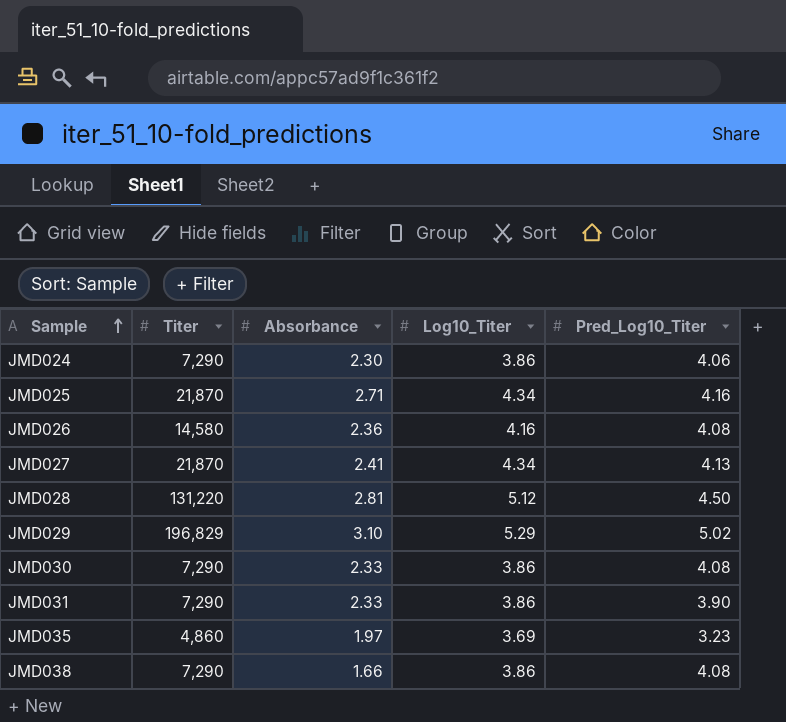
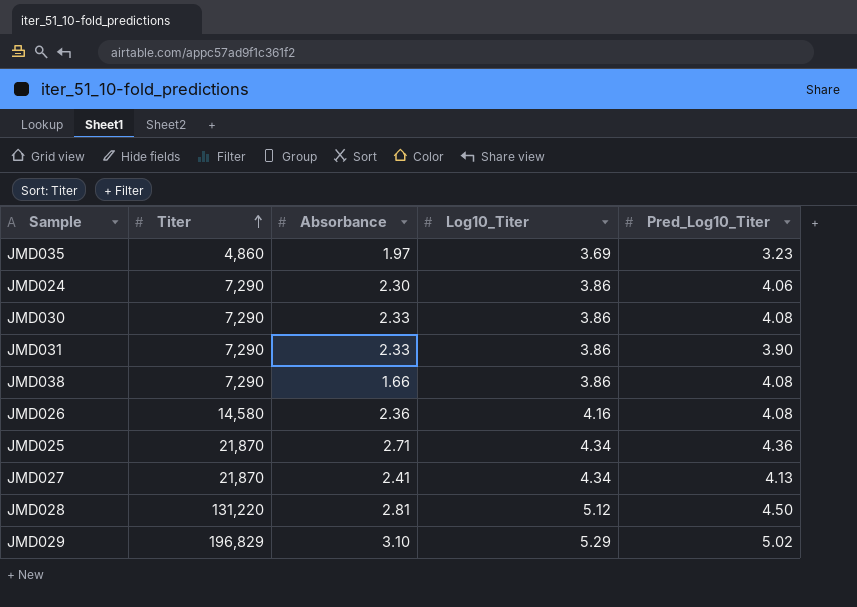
row order: Sample ascending -> Titer ascending
JMD025 | Pred_Log10_Titer: 4.16 -> 4.36

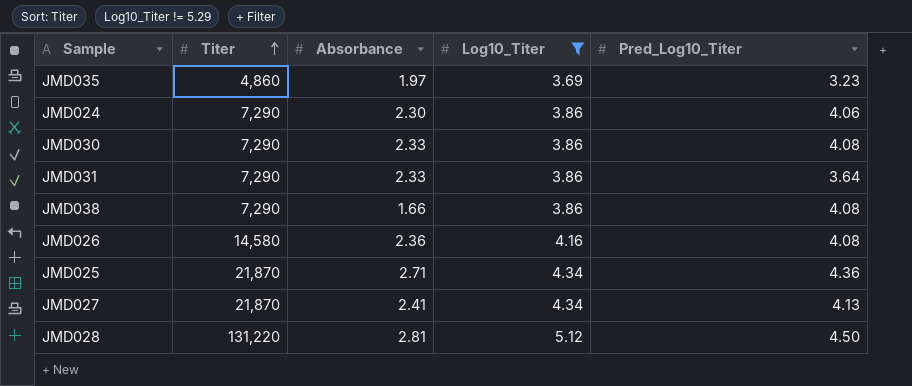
filter: none -> Log10_Titer != 5.29
JMD031 | Pred_Log10_Titer: 3.90 -> 3.64

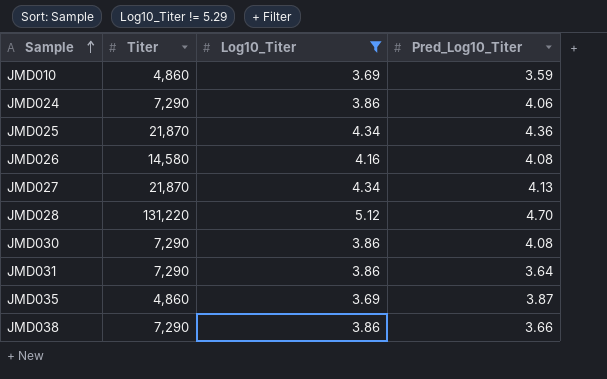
row order: Titer ascending -> Sample ascending
column Absorbance | position: 3 -> none
row JMD010: none -> 4,860 | 3.69 | 3.59
JMD028 | Pred_Log10_Titer: 4.50 -> 4.70
JMD035 | Pred_Log10_Titer: 3.23 -> 3.87
JMD038 | Pred_Log10_Titer: 4.08 -> 3.66

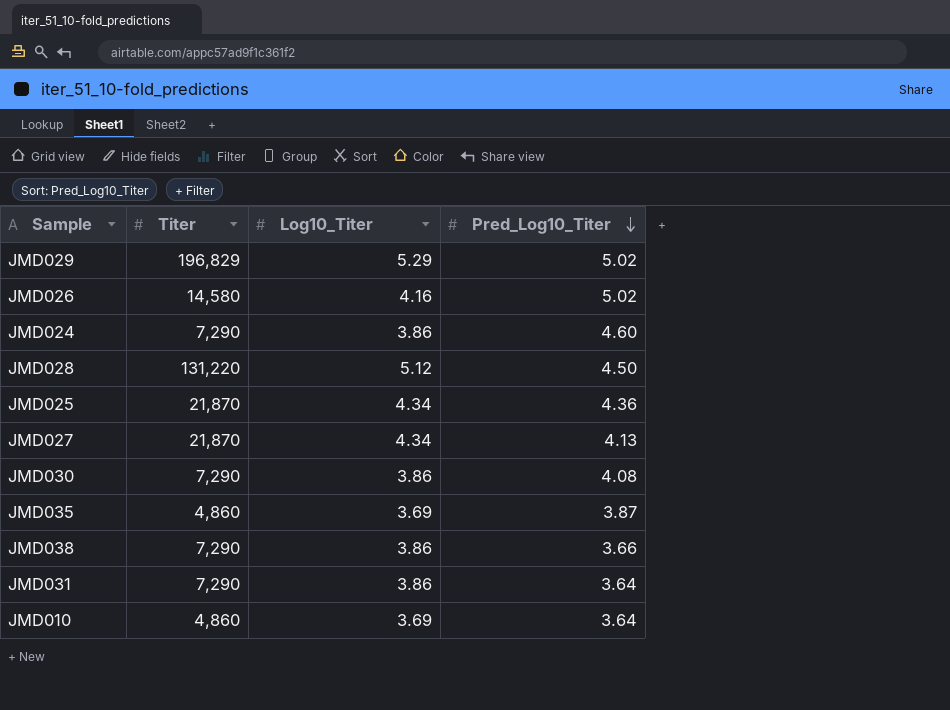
filter: Log10_Titer != 5.29 -> none
row order: Sample ascending -> Pred_Log10_Titer descending
JMD026 | Pred_Log10_Titer: 4.08 -> 5.02
JMD024 | Pred_Log10_Titer: 4.06 -> 4.60
JMD028 | Pred_Log10_Titer: 4.70 -> 4.50
JMD010 | Pred_Log10_Titer: 3.59 -> 3.64

